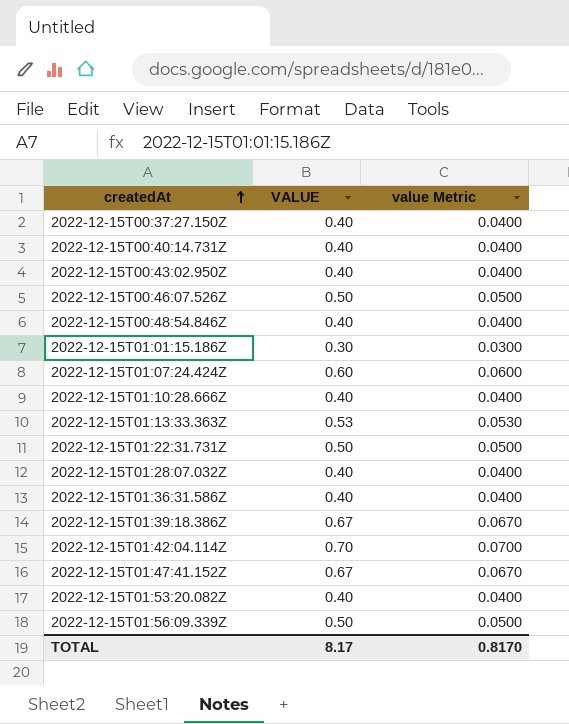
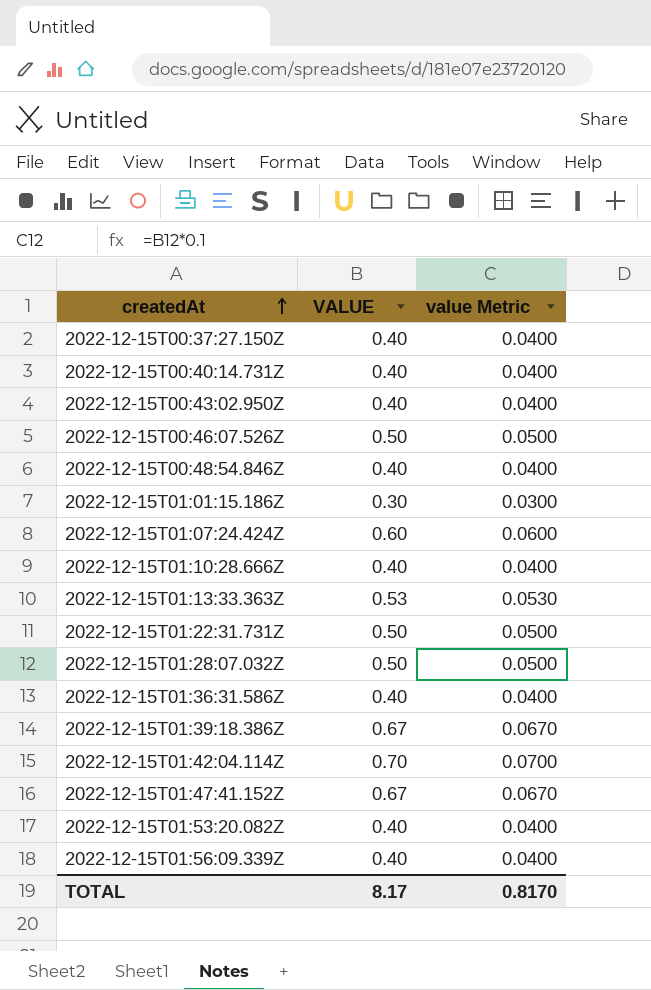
2022-12-15T01:28:07.032Z | VALUE: 0.40 -> 0.50
2022-12-15T01:28:07.032Z | value Metric: 0.0400 -> 0.0500
2022-12-15T01:56:09.339Z | VALUE: 0.50 -> 0.40
2022-12-15T01:56:09.339Z | value Metric: 0.0500 -> 0.0400

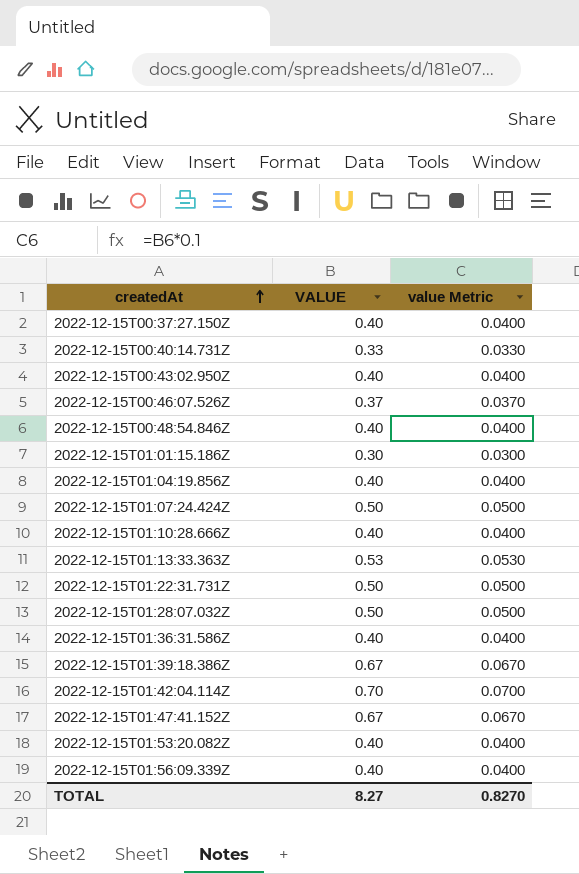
2022-12-15T00:40:14.731Z | VALUE: 0.40 -> 0.33
2022-12-15T00:40:14.731Z | value Metric: 0.0400 -> 0.0330
2022-12-15T00:46:07.526Z | VALUE: 0.50 -> 0.37
2022-12-15T00:46:07.526Z | value Metric: 0.0500 -> 0.0370
row 2022-12-15T01:04:19.856Z: none -> 0.40 | 0.0400
2022-12-15T01:07:24.424Z | VALUE: 0.60 -> 0.50
2022-12-15T01:07:24.424Z | value Metric: 0.0600 -> 0.0500
TOTAL | VALUE: 8.17 -> 8.27
TOTAL | value Metric: 0.8170 -> 0.8270

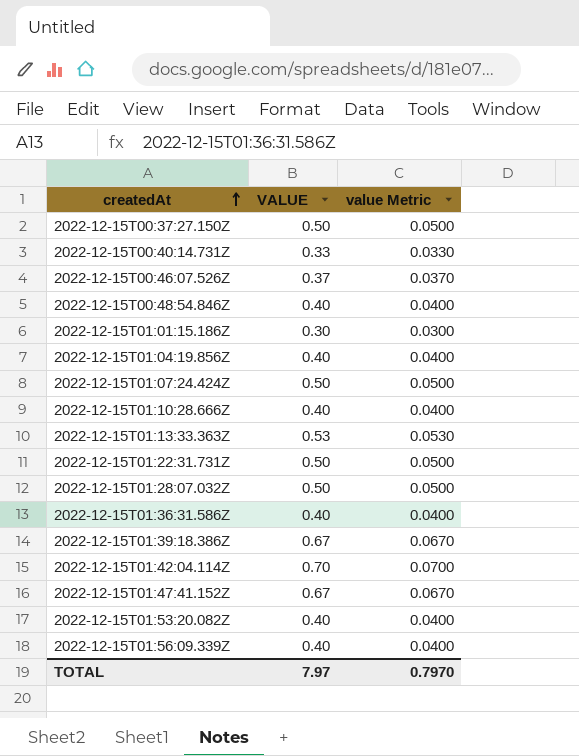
row 2022-12-15T00:43:02.950Z: 0.40 | 0.0400 -> none
2022-12-15T00:37:27.150Z | VALUE: 0.40 -> 0.50
2022-12-15T00:37:27.150Z | value Metric: 0.0400 -> 0.0500
TOTAL | VALUE: 8.27 -> 7.97
TOTAL | value Metric: 0.8270 -> 0.7970

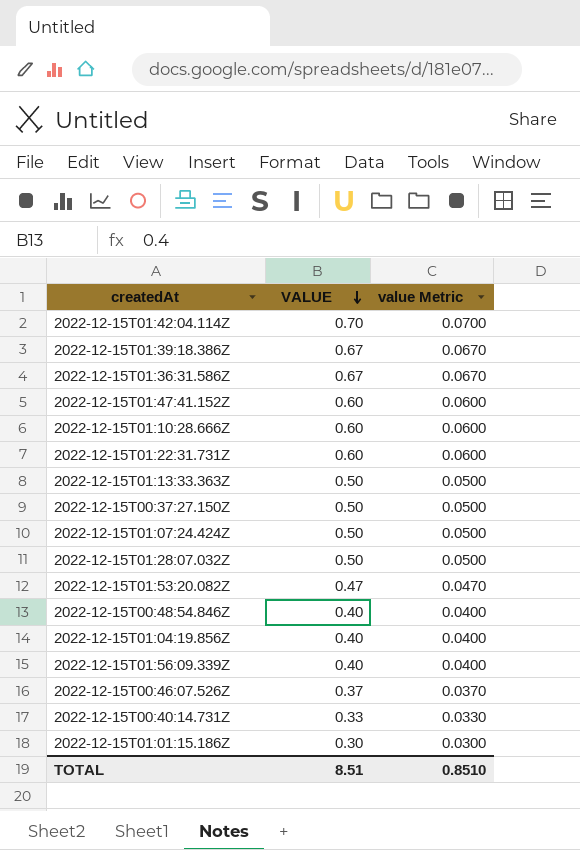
row order: createdAt ascending -> VALUE descending
2022-12-15T01:36:31.586Z | VALUE: 0.40 -> 0.67
2022-12-15T01:36:31.586Z | value Metric: 0.0400 -> 0.0670
2022-12-15T01:47:41.152Z | VALUE: 0.67 -> 0.60
2022-12-15T01:47:41.152Z | value Metric: 0.0670 -> 0.0600
2022-12-15T01:10:28.666Z | VALUE: 0.40 -> 0.60
2022-12-15T01:10:28.666Z | value Metric: 0.0400 -> 0.0600
2022-12-15T01:22:31.731Z | VALUE: 0.50 -> 0.60
2022-12-15T01:22:31.731Z | value Metric: 0.0500 -> 0.0600
2022-12-15T01:13:33.363Z | VALUE: 0.53 -> 0.50
2022-12-15T01:13:33.363Z | value Metric: 0.0530 -> 0.0500
2022-12-15T01:53:20.082Z | VALUE: 0.40 -> 0.47
2022-12-15T01:53:20.082Z | value Metric: 0.0400 -> 0.0470
TOTAL | VALUE: 7.97 -> 8.51
TOTAL | value Metric: 0.7970 -> 0.8510

